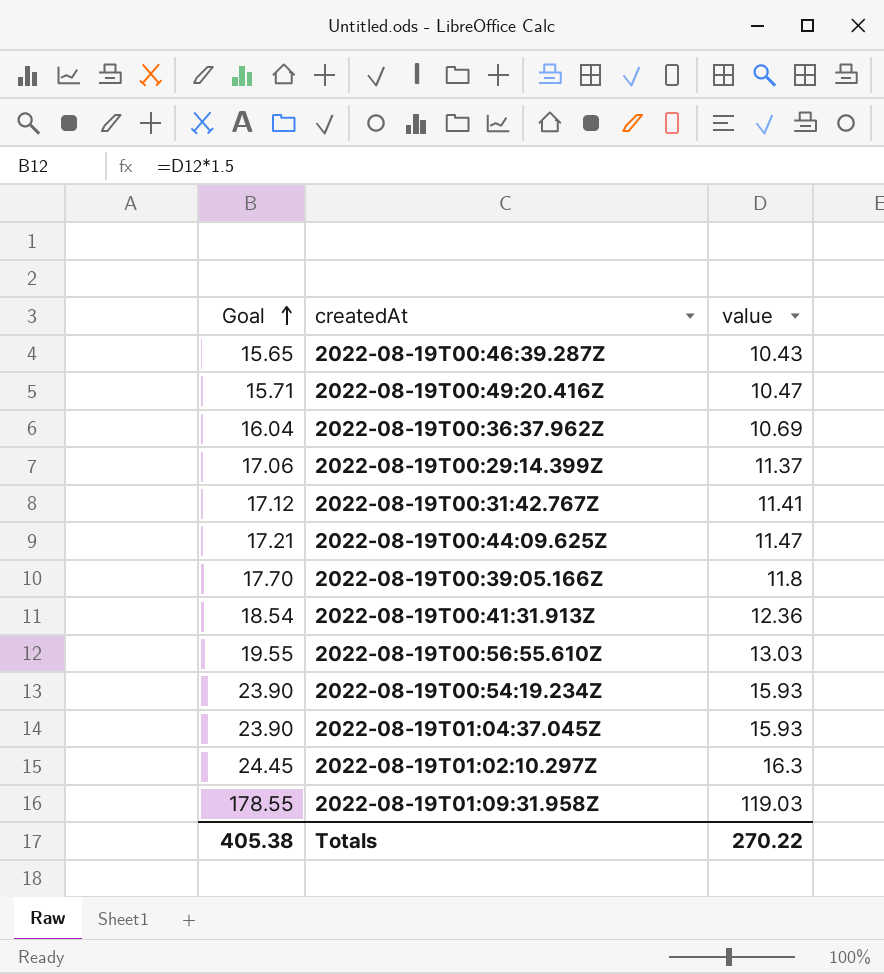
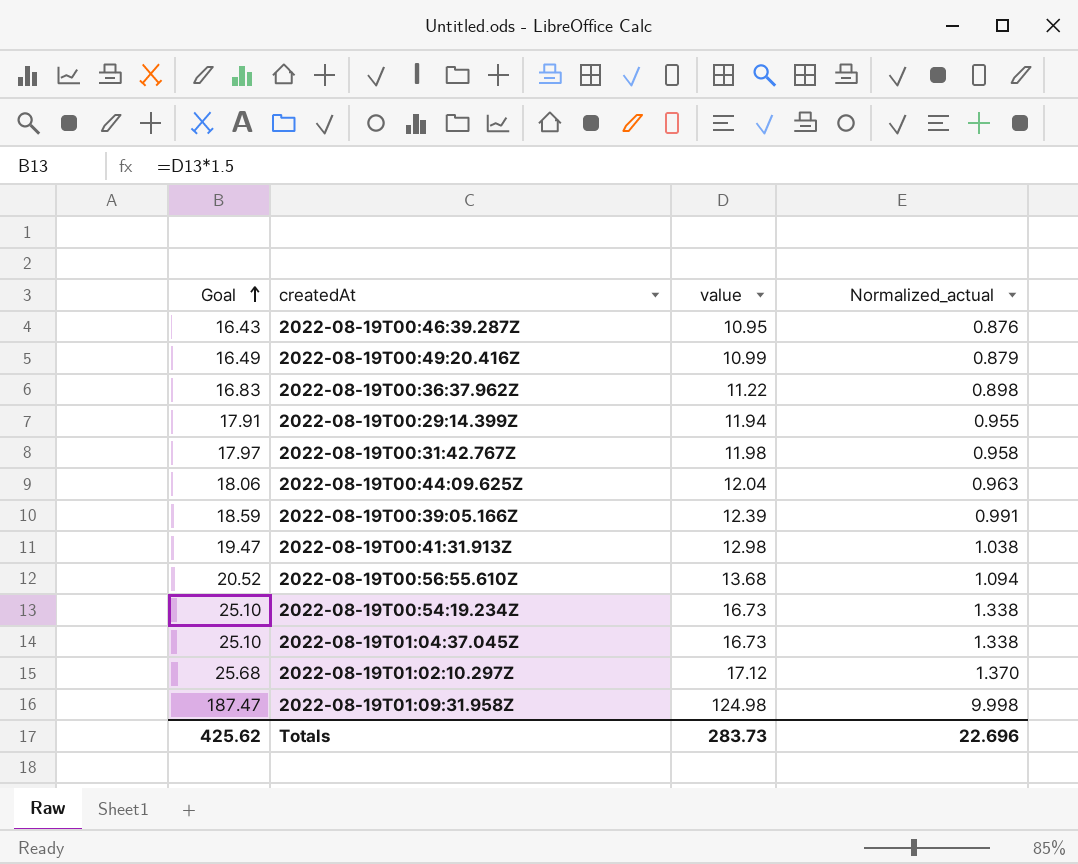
column Normalized_actual | formula: none -> [value] * 0.08
2022-08-19T00:46:39.287Z | Goal: 15.65 -> 16.43
2022-08-19T00:46:39.287Z | value: 10.43 -> 10.95
2022-08-19T00:49:20.416Z | Goal: 15.71 -> 16.49
2022-08-19T00:49:20.416Z | value: 10.47 -> 10.99
2022-08-19T00:36:37.962Z | Goal: 16.04 -> 16.83
2022-08-19T00:36:37.962Z | value: 10.69 -> 11.22
2022-08-19T00:29:14.399Z | Goal: 17.06 -> 17.91
2022-08-19T00:29:14.399Z | value: 11.37 -> 11.94
2022-08-19T00:31:42.767Z | Goal: 17.12 -> 17.97
2022-08-19T00:31:42.767Z | value: 11.41 -> 11.98
2022-08-19T00:44:09.625Z | Goal: 17.21 -> 18.06
2022-08-19T00:44:09.625Z | value: 11.47 -> 12.04
2022-08-19T00:39:05.166Z | Goal: 17.70 -> 18.59
2022-08-19T00:39:05.166Z | value: 11.8 -> 12.39
2022-08-19T00:41:31.913Z | Goal: 18.54 -> 19.47
2022-08-19T00:41:31.913Z | value: 12.36 -> 12.98
2022-08-19T00:56:55.610Z | Goal: 19.55 -> 20.52
2022-08-19T00:56:55.610Z | value: 13.03 -> 13.68
2022-08-19T00:54:19.234Z | Goal: 23.90 -> 25.10
2022-08-19T00:54:19.234Z | value: 15.93 -> 16.73
2022-08-19T01:04:37.045Z | Goal: 23.90 -> 25.10
2022-08-19T01:04:37.045Z | value: 15.93 -> 16.73
2022-08-19T01:02:10.297Z | Goal: 24.45 -> 25.68
2022-08-19T01:02:10.297Z | value: 16.3 -> 17.12
2022-08-19T01:09:31.958Z | Goal: 178.55 -> 187.47
2022-08-19T01:09:31.958Z | value: 119.03 -> 124.98
Totals | Goal: 405.38 -> 425.62
Totals | value: 270.22 -> 283.73

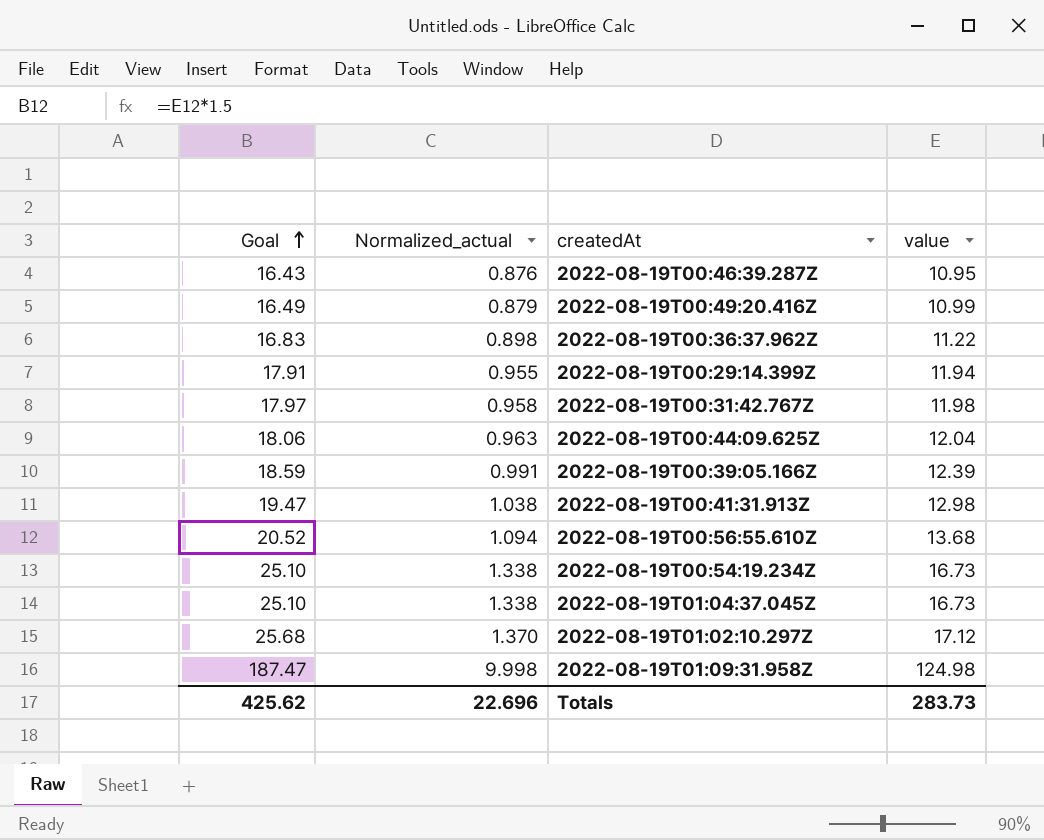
column Normalized_actual | position: 4 -> 2

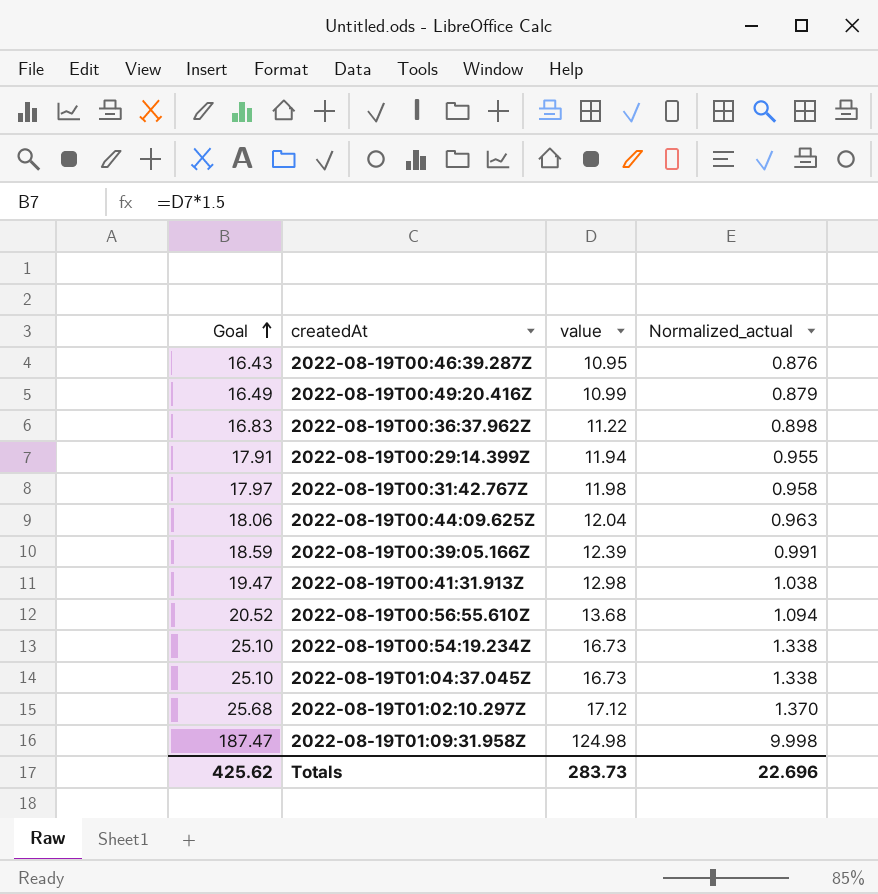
column Normalized_actual | position: 2 -> 4

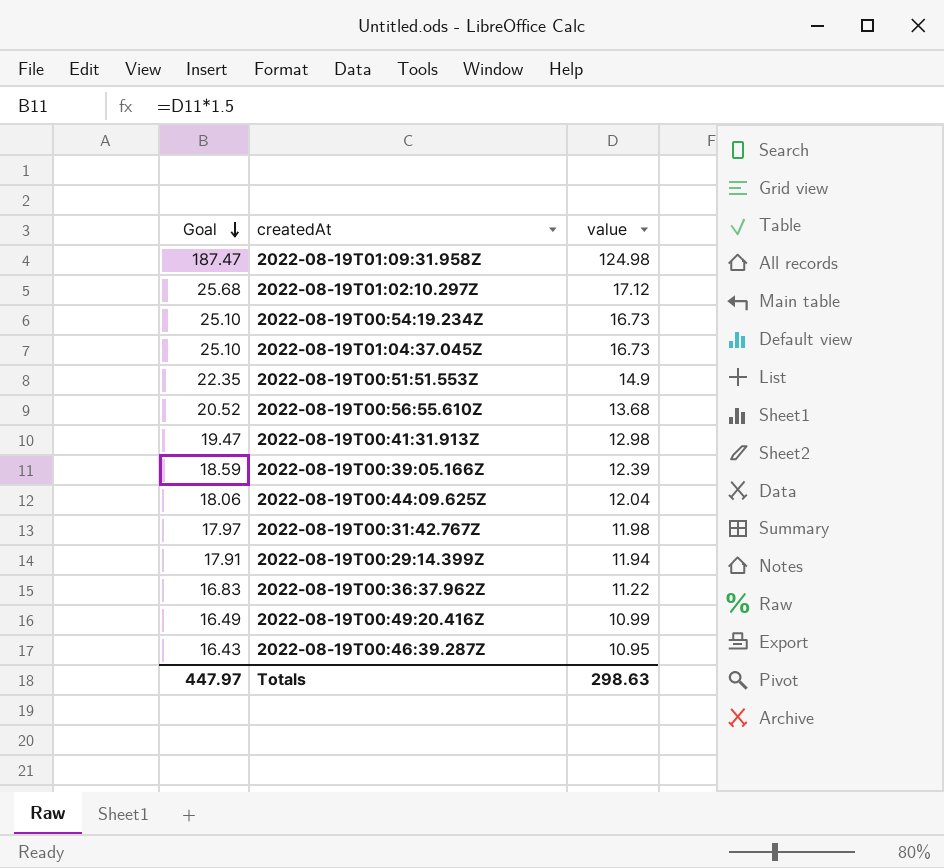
row order: Goal ascending -> Goal descending
column Normalized_actual | formula: [value] * 0.08 -> none
row 2022-08-19T00:51:51.553Z: none -> 22.35 | 14.9
Totals | Goal: 425.62 -> 447.97
Totals | value: 283.73 -> 298.63

